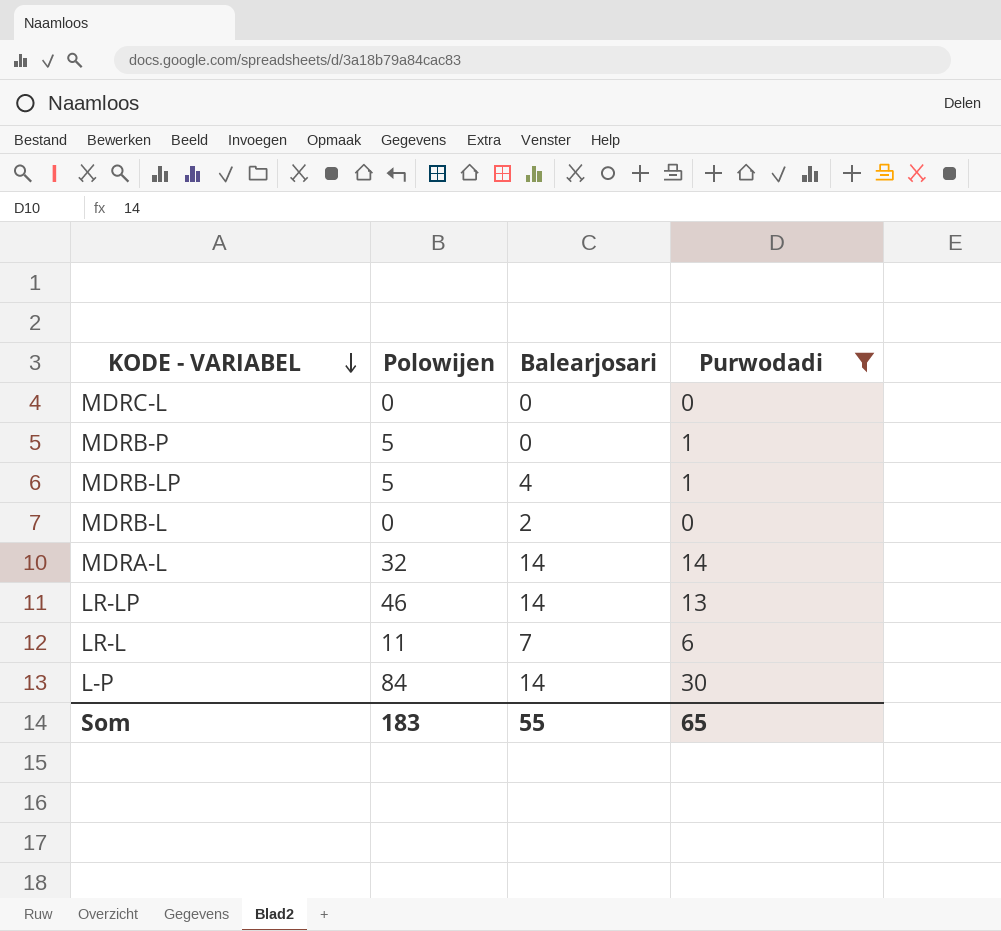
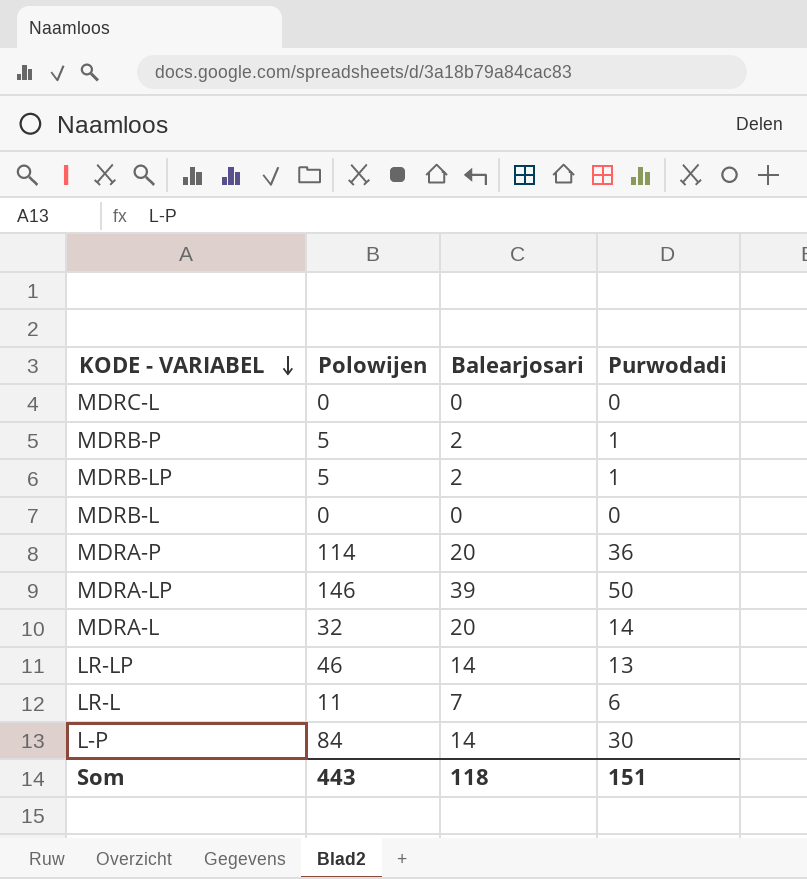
filter: Purwodadi <= 30 -> none
MDRB-P | Balearjosari: 0 -> 2
MDRB-LP | Balearjosari: 4 -> 2
MDRB-L | Balearjosari: 2 -> 0
MDRA-L | Balearjosari: 14 -> 20
Som | Polowijen: 183 -> 443
Som | Balearjosari: 55 -> 118
Som | Purwodadi: 65 -> 151

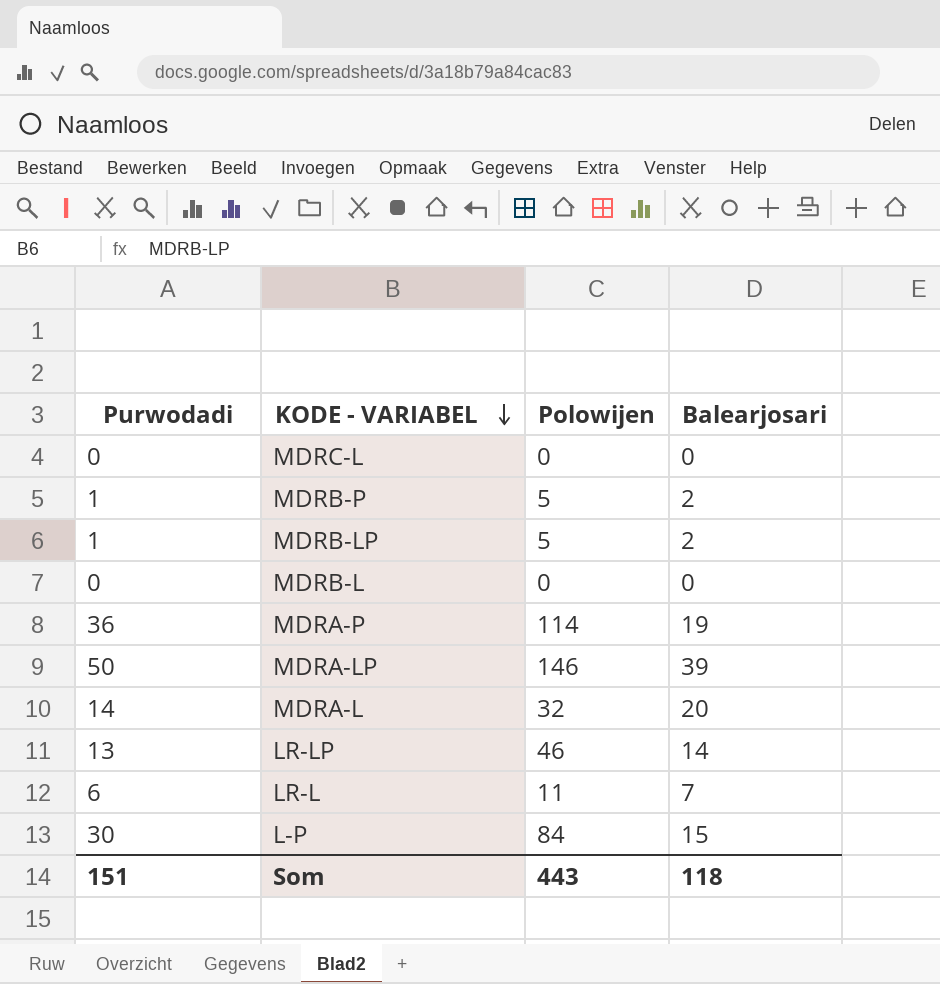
column Purwodadi | position: 4 -> 1
MDRA-P | Balearjosari: 20 -> 19
L-P | Balearjosari: 14 -> 15

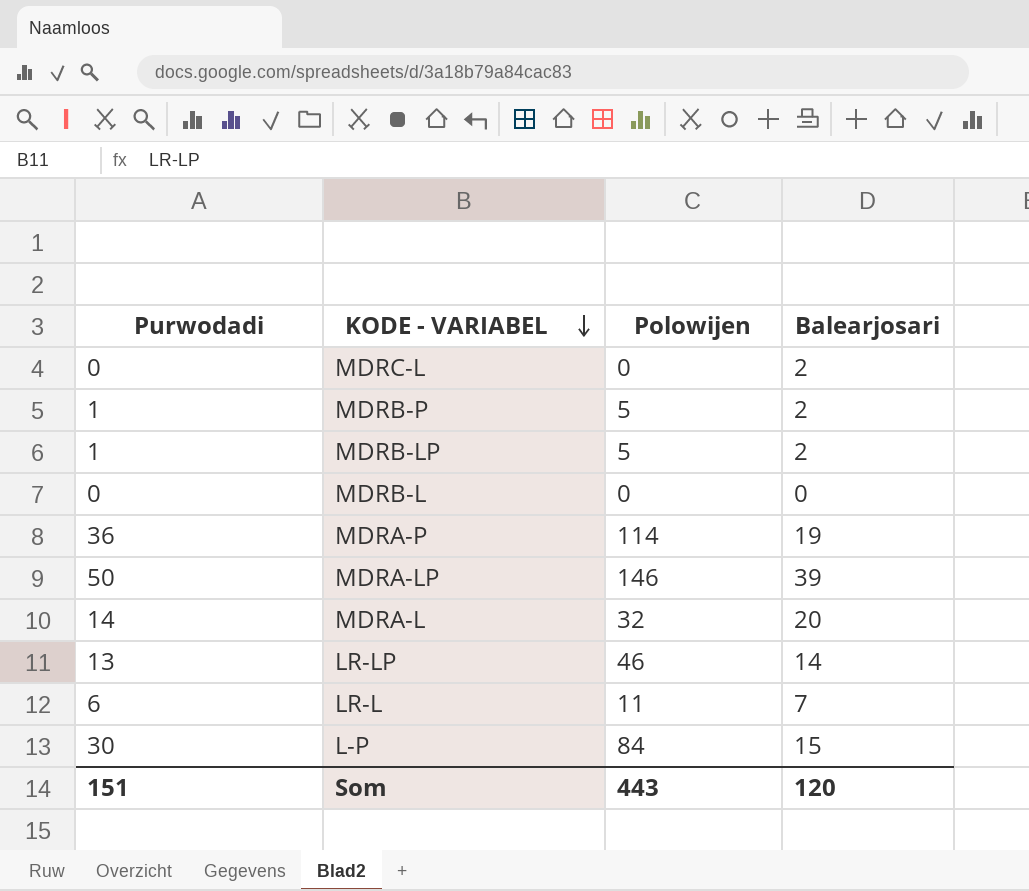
MDRC-L | Balearjosari: 0 -> 2
Som | Balearjosari: 118 -> 120

